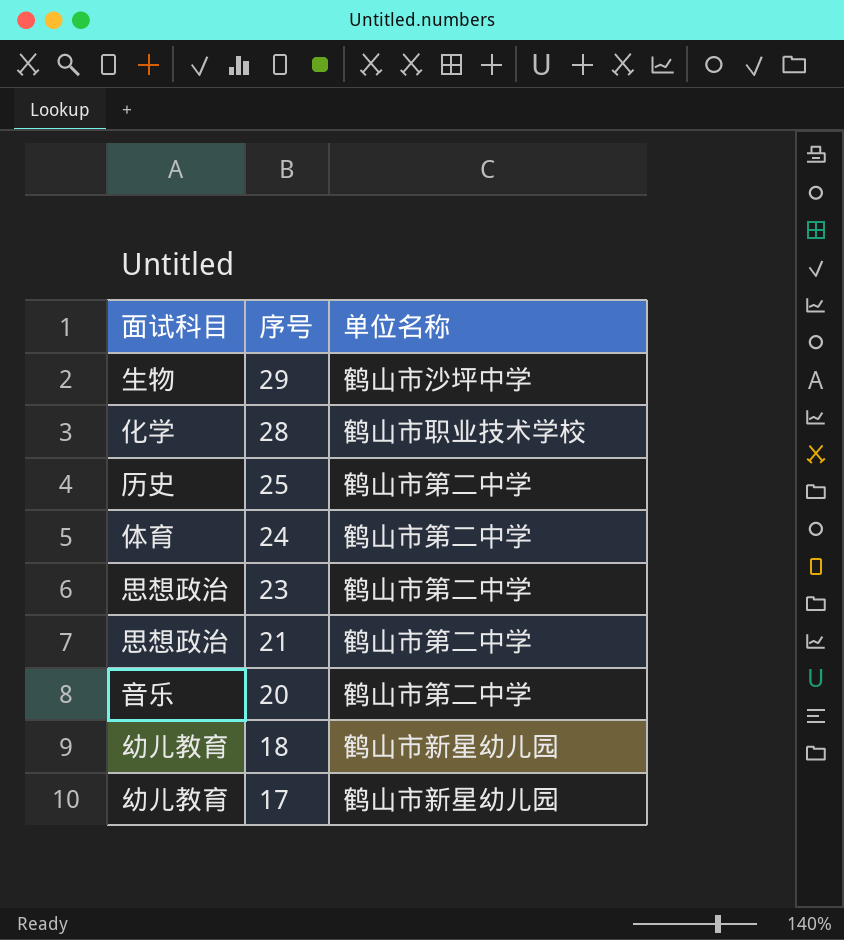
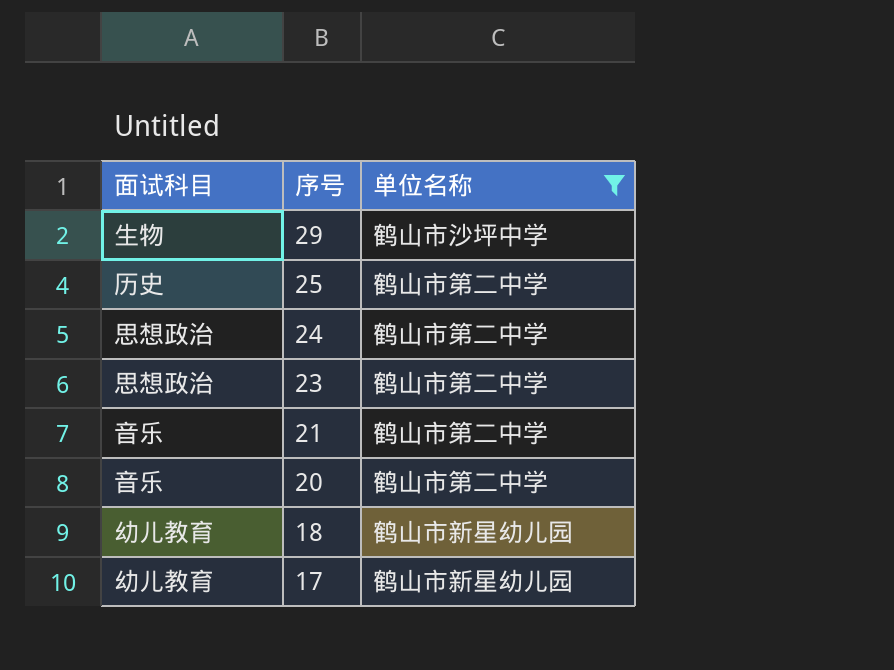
filter: none -> 单位名称 != 鹤山市职业技术学校
24 | 面试科目: 体育 -> 思想政治
21 | 面试科目: 思想政治 -> 音乐

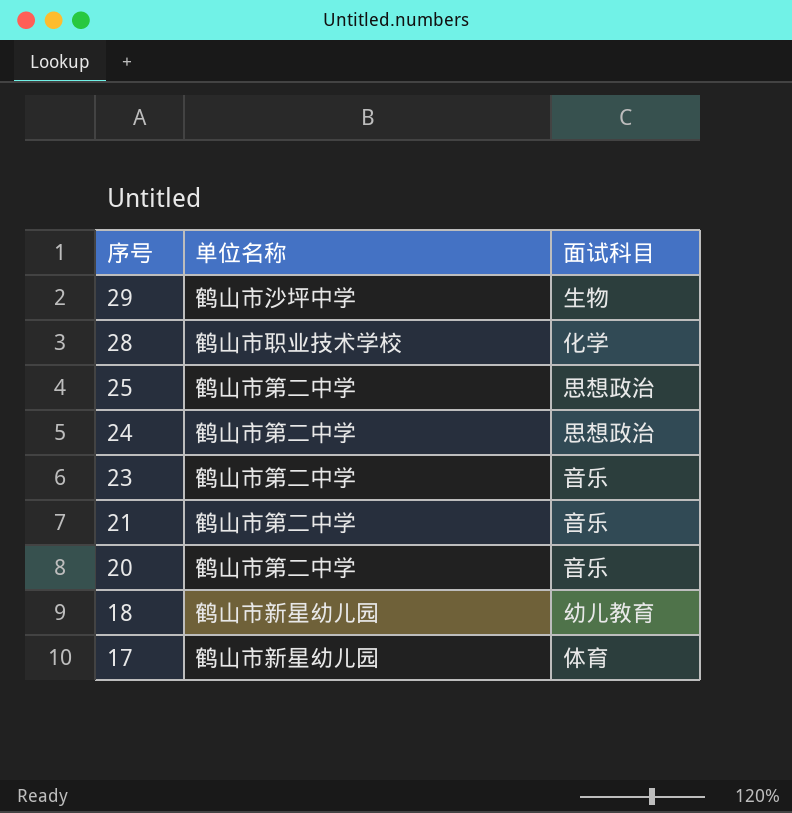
filter: 单位名称 != 鹤山市职业技术学校 -> none
column 面试科目 | position: 1 -> 3
25 | 面试科目: 历史 -> 思想政治
23 | 面试科目: 思想政治 -> 音乐
17 | 面试科目: 幼儿教育 -> 体育

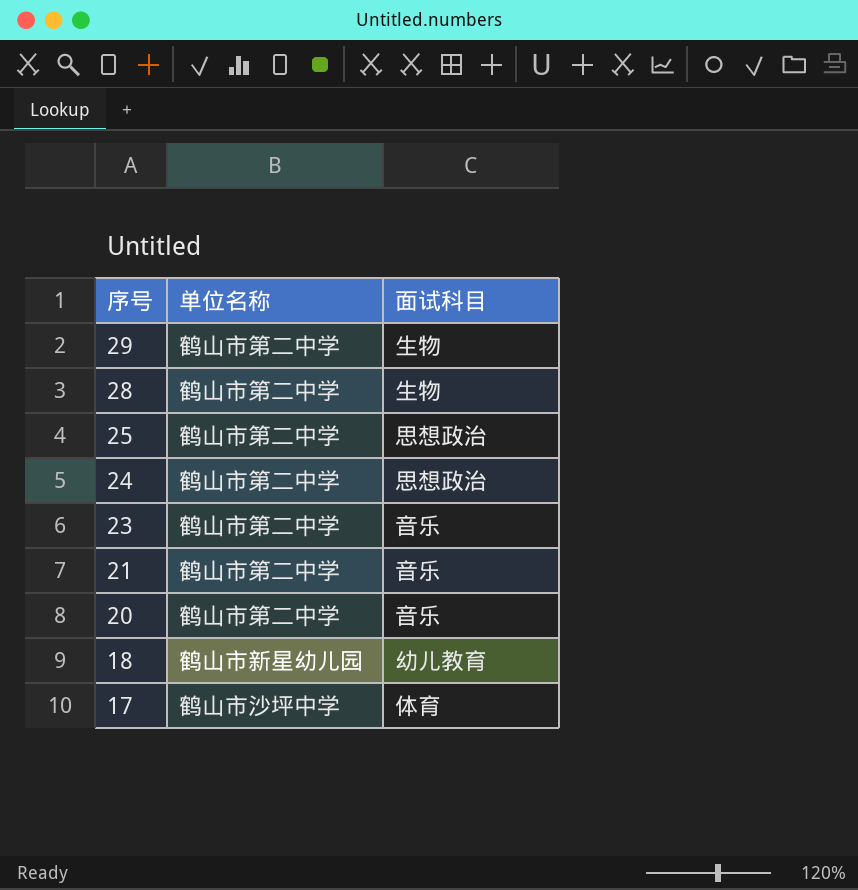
29 | 单位名称: 鹤山市沙坪中学 -> 鹤山市第二中学
28 | 单位名称: 鹤山市职业技术学校 -> 鹤山市第二中学
28 | 面试科目: 化学 -> 生物
17 | 单位名称: 鹤山市新星幼儿园 -> 鹤山市沙坪中学

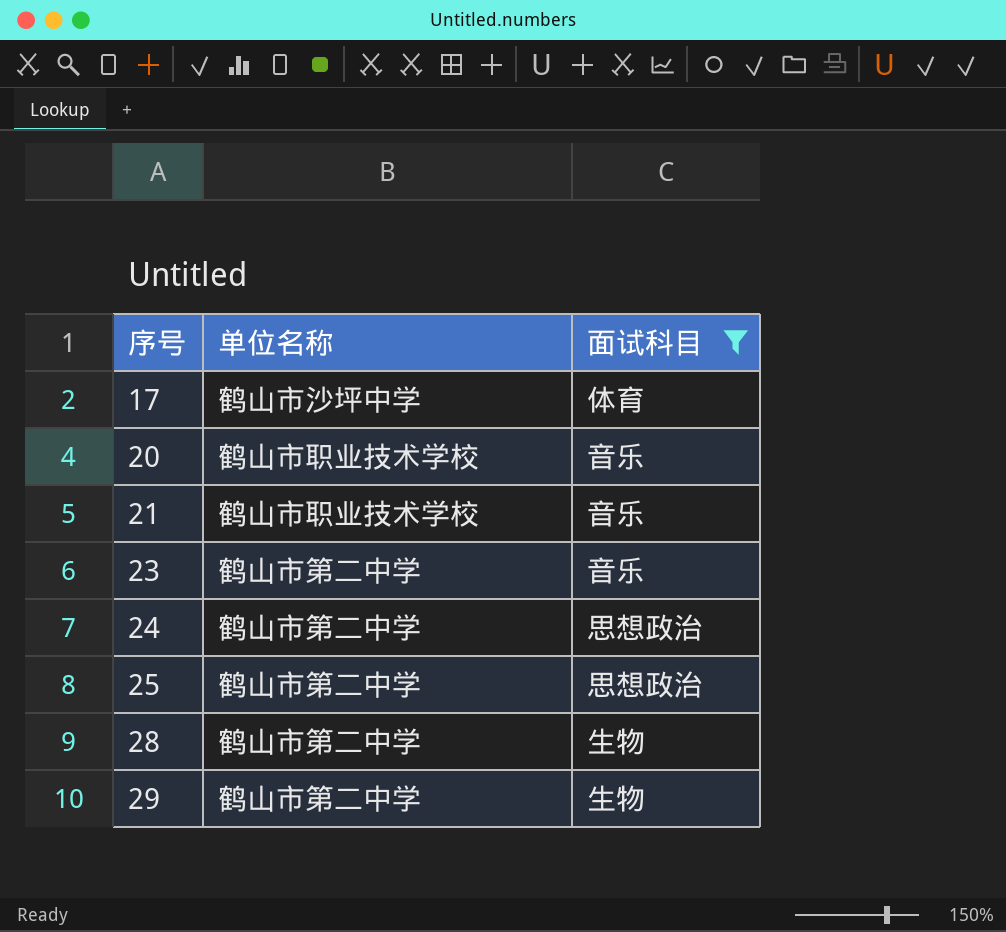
filter: none -> 面试科目 != 幼儿教育
row order: 序号 descending -> 序号 ascending
20 | 单位名称: 鹤山市第二中学 -> 鹤山市职业技术学校
21 | 单位名称: 鹤山市第二中学 -> 鹤山市职业技术学校

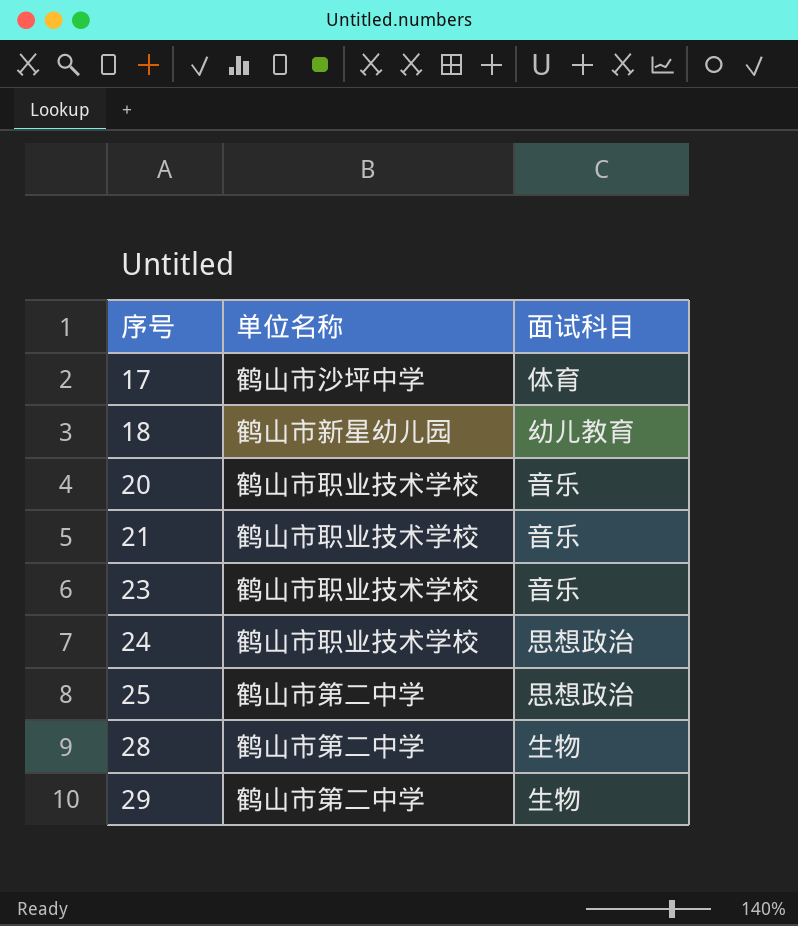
filter: 面试科目 != 幼儿教育 -> none
23 | 单位名称: 鹤山市第二中学 -> 鹤山市职业技术学校
24 | 单位名称: 鹤山市第二中学 -> 鹤山市职业技术学校

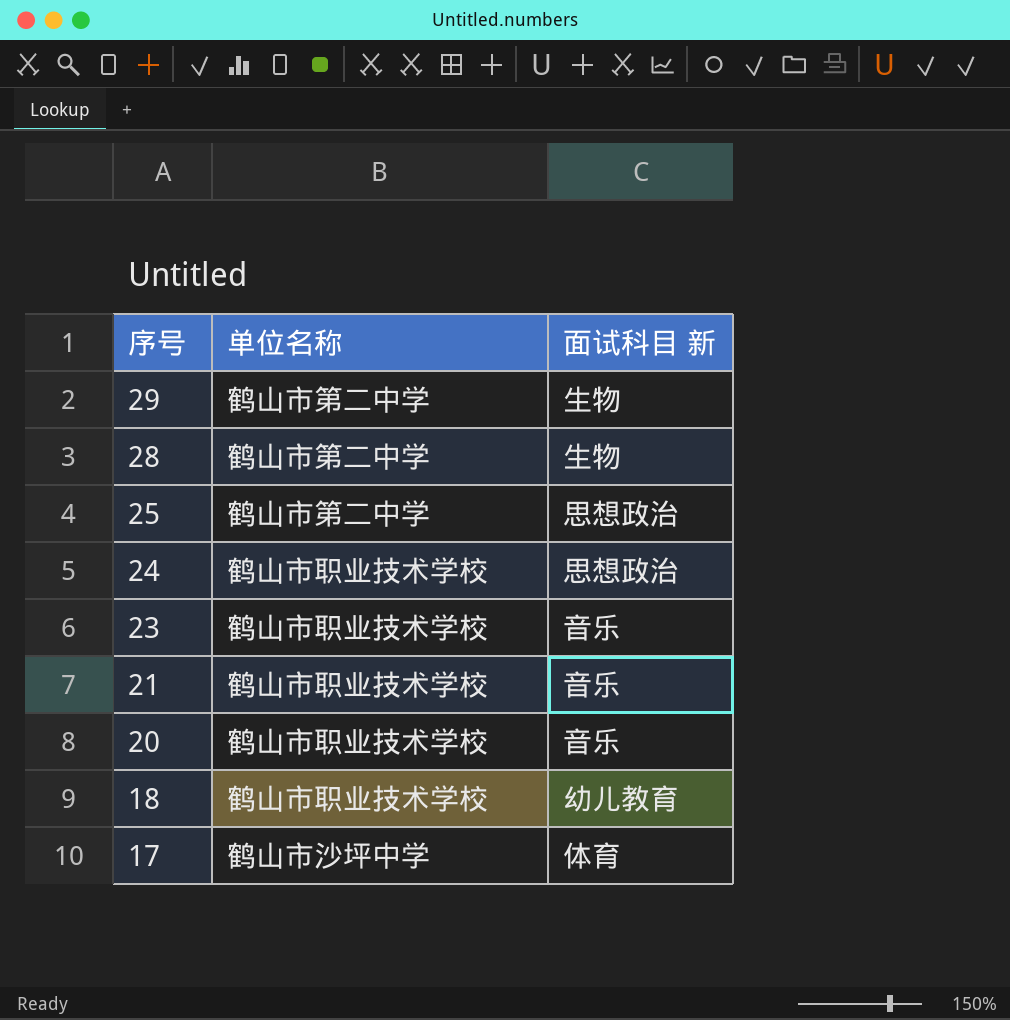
row order: 序号 ascending -> 序号 descending
column name: 面试科目 -> 面试科目 新
18 | 单位名称: 鹤山市新星幼儿园 -> 鹤山市职业技术学校

